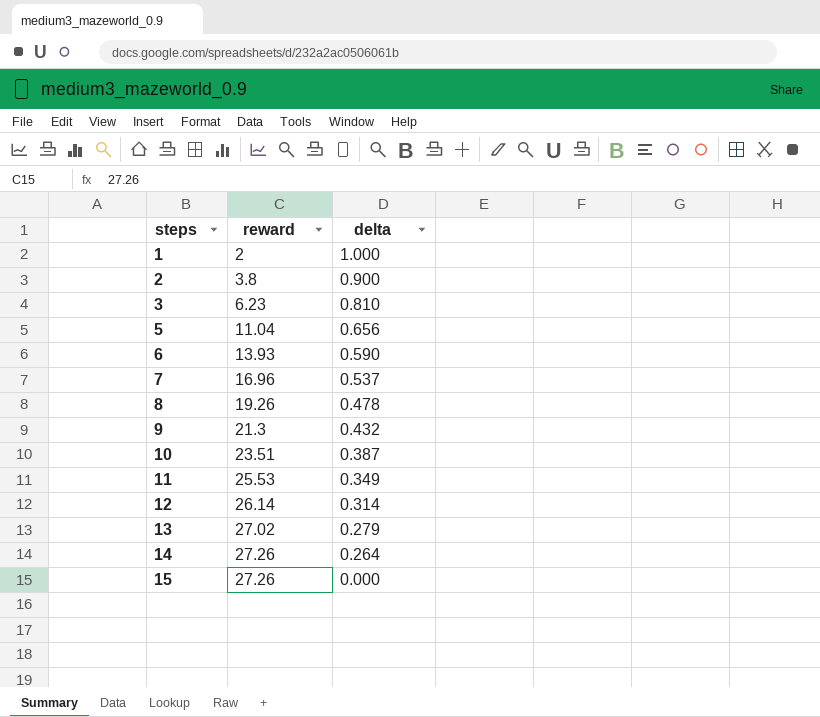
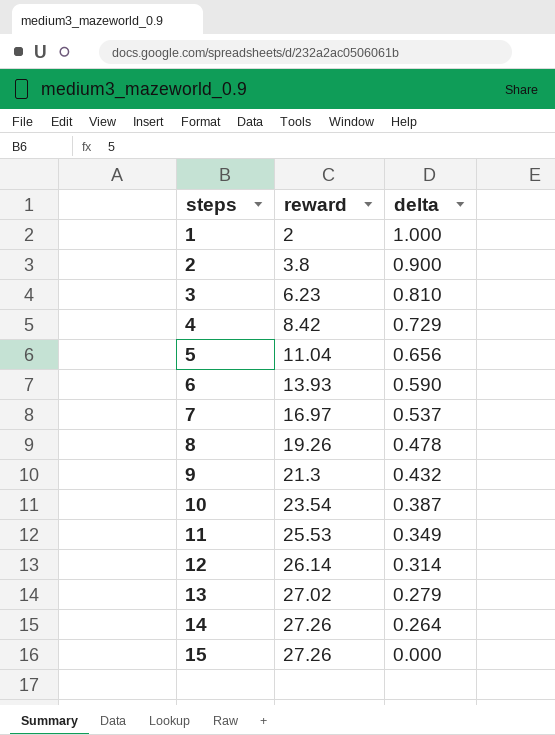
row 4: none -> 8.42 | 0.729
7 | reward: 16.96 -> 16.97
10 | reward: 23.51 -> 23.54

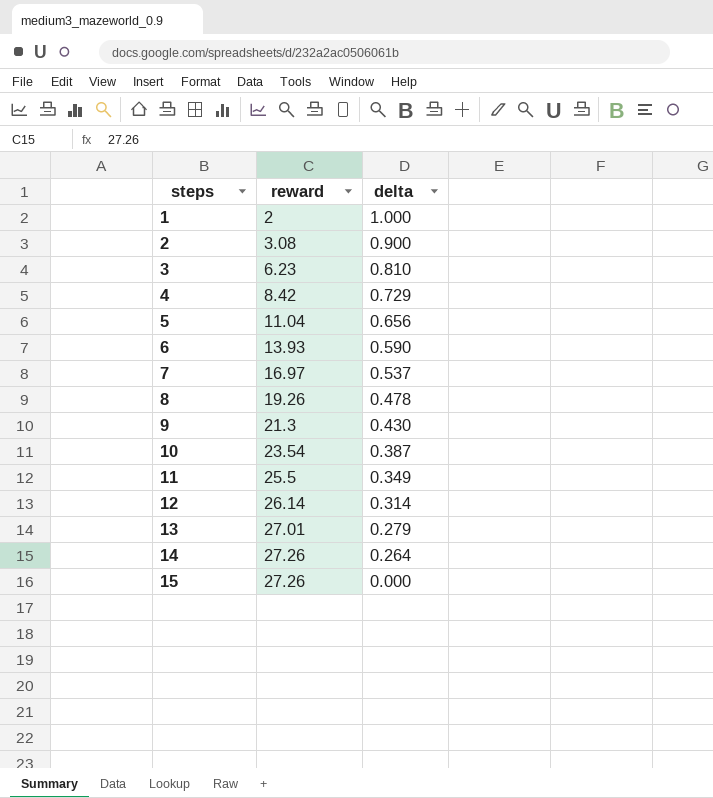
2 | reward: 3.8 -> 3.08
9 | delta: 0.432 -> 0.430
11 | reward: 25.53 -> 25.5
13 | reward: 27.02 -> 27.01

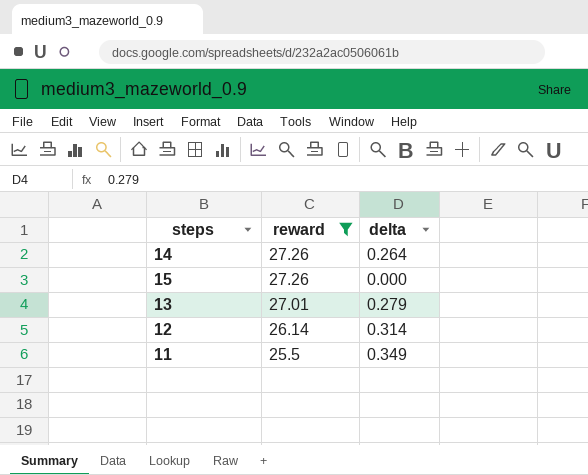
filter: none -> reward >= 25.5
row order: steps ascending -> reward descending

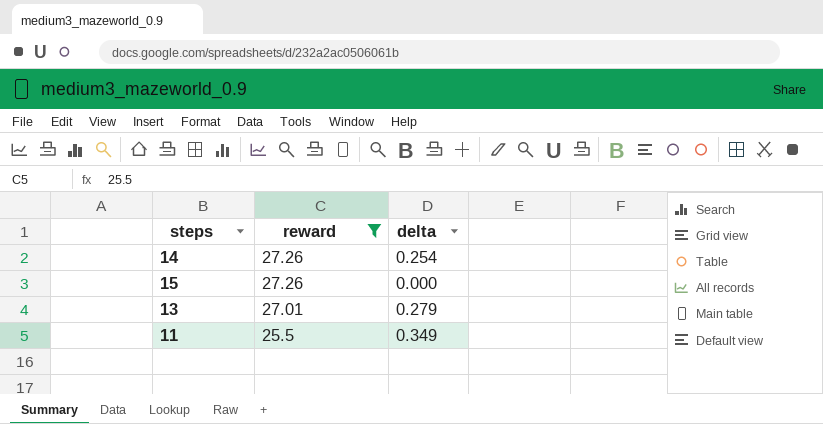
row 12: 26.14 | 0.314 -> none
14 | delta: 0.264 -> 0.254

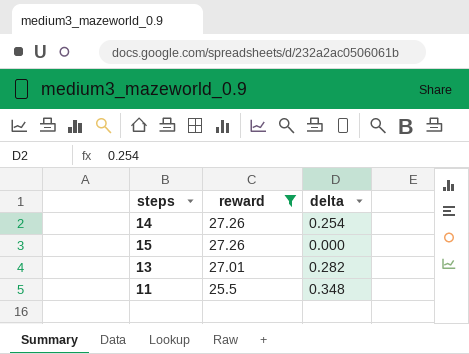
13 | delta: 0.279 -> 0.282
11 | delta: 0.349 -> 0.348

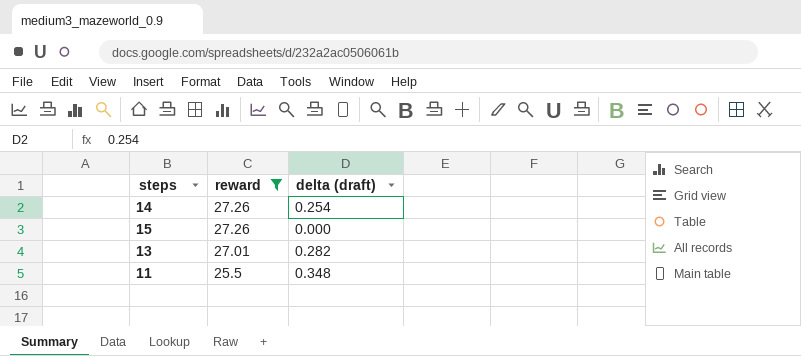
column name: delta -> delta (draft)

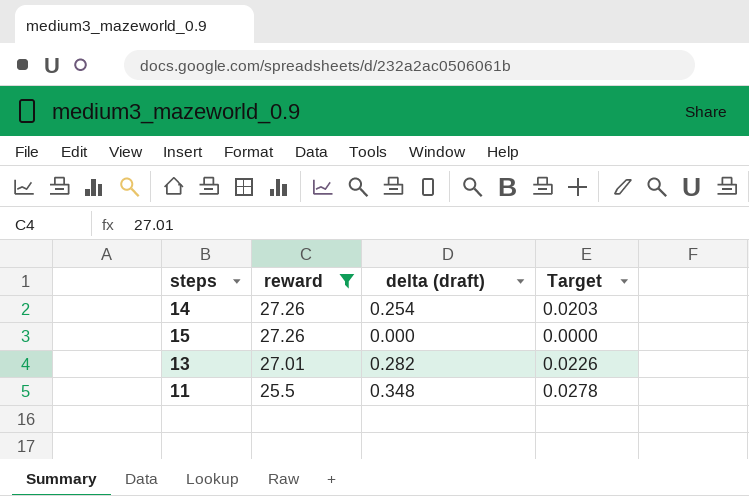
column Target | formula: none -> [delta (draft)] * 0.08

